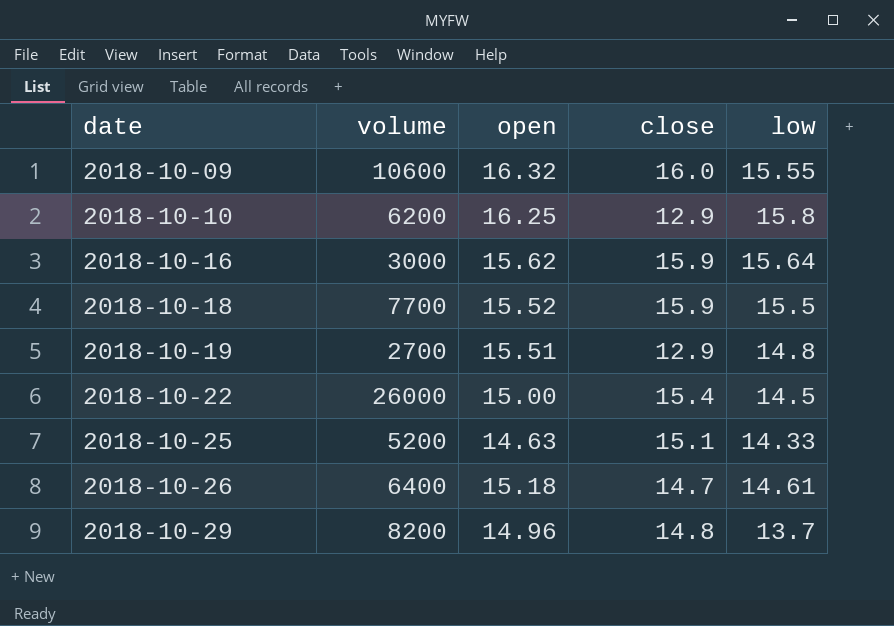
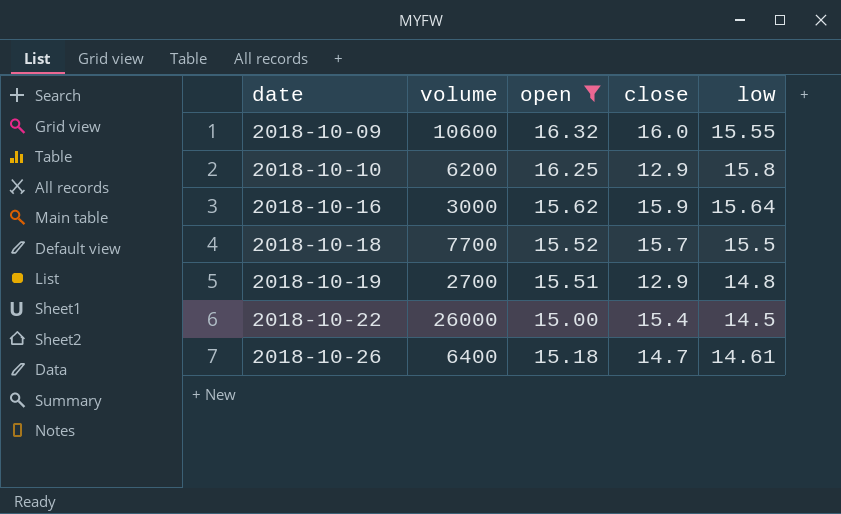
filter: none -> open >= 15.00
2018-10-18 | close: 15.9 -> 15.7

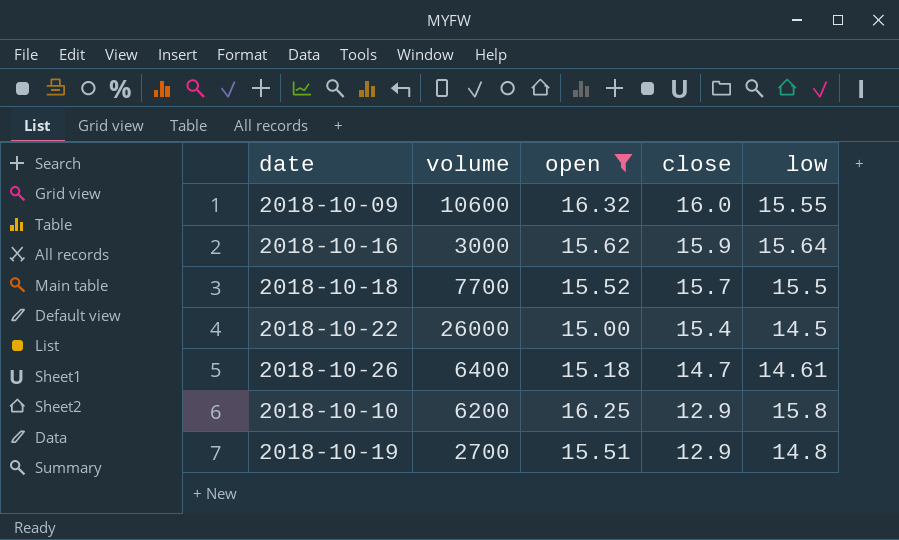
row order: date ascending -> close descending

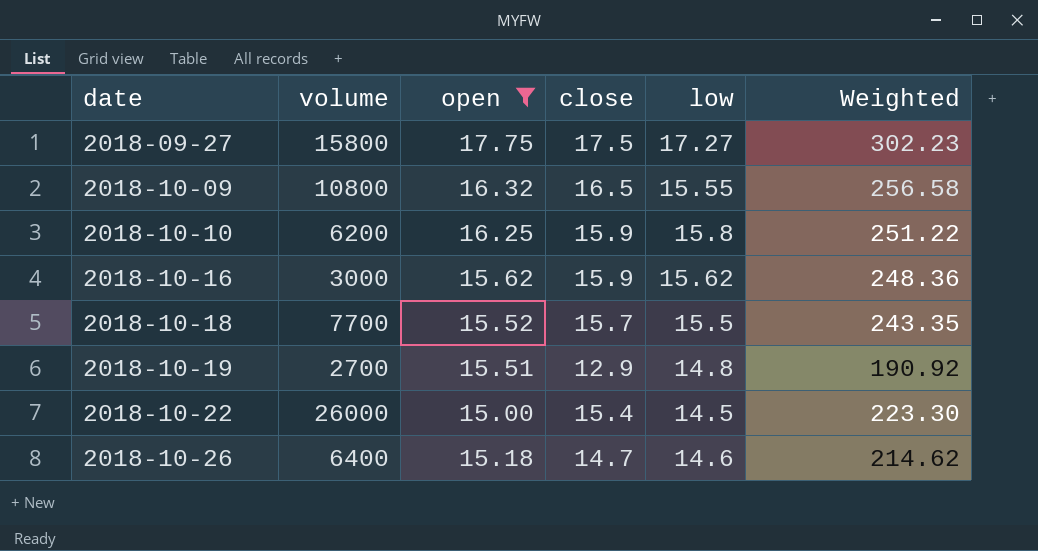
row order: close descending -> date ascending
column Weighted | formula: none -> [close] * [low]
row 2018-09-27: none -> 15800 | 17.75 | 17.5 | 17.27 | 302.23
2018-10-09 | volume: 10600 -> 10800
2018-10-09 | close: 16.0 -> 16.5
2018-10-10 | close: 12.9 -> 15.9
2018-10-16 | low: 15.64 -> 15.62
2018-10-26 | low: 14.61 -> 14.6

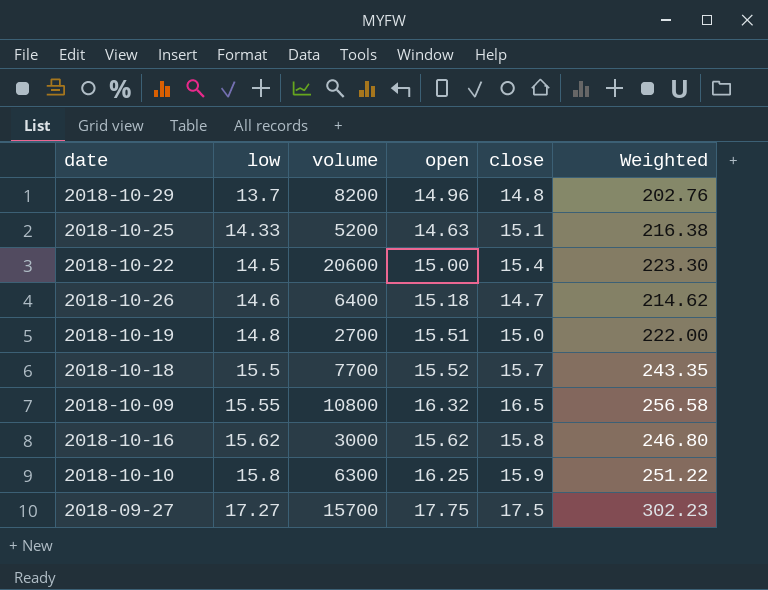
filter: open >= 15.00 -> none
row order: date ascending -> low ascending
column low | position: 5 -> 2
2018-10-22 | volume: 26000 -> 20600
2018-10-19 | close: 12.9 -> 15.0
2018-10-19 | Weighted: 190.92 -> 222.00
2018-10-16 | close: 15.9 -> 15.8
2018-10-16 | Weighted: 248.36 -> 246.80
2018-10-10 | volume: 6200 -> 6300
2018-09-27 | volume: 15800 -> 15700

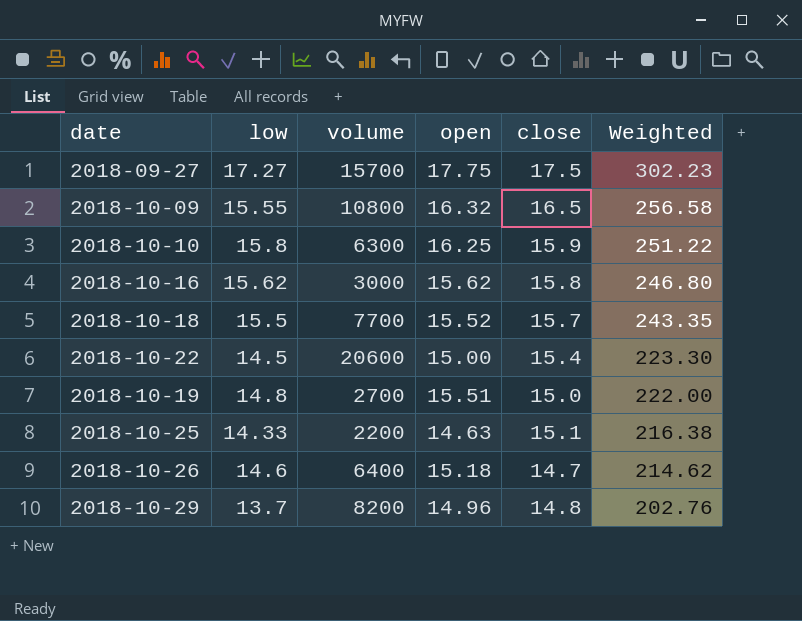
row order: low ascending -> Weighted descending
2018-10-25 | volume: 5200 -> 2200

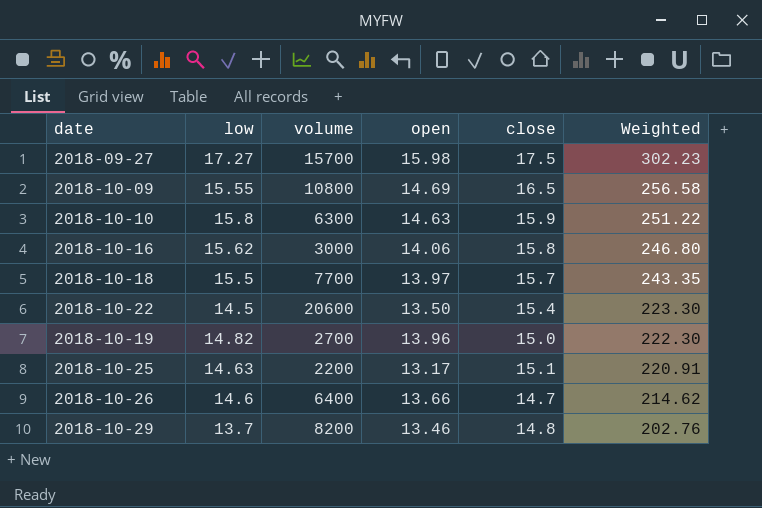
2018-09-27 | open: 17.75 -> 15.98
2018-10-09 | open: 16.32 -> 14.69
2018-10-10 | open: 16.25 -> 14.63
2018-10-16 | open: 15.62 -> 14.06
2018-10-18 | open: 15.52 -> 13.97
2018-10-22 | open: 15.00 -> 13.50
2018-10-19 | low: 14.8 -> 14.82
2018-10-19 | open: 15.51 -> 13.96
2018-10-19 | Weighted: 222.00 -> 222.30
2018-10-25 | low: 14.33 -> 14.63
2018-10-25 | open: 14.63 -> 13.17
2018-10-25 | Weighted: 216.38 -> 220.91
2018-10-26 | open: 15.18 -> 13.66
2018-10-29 | open: 14.96 -> 13.46

